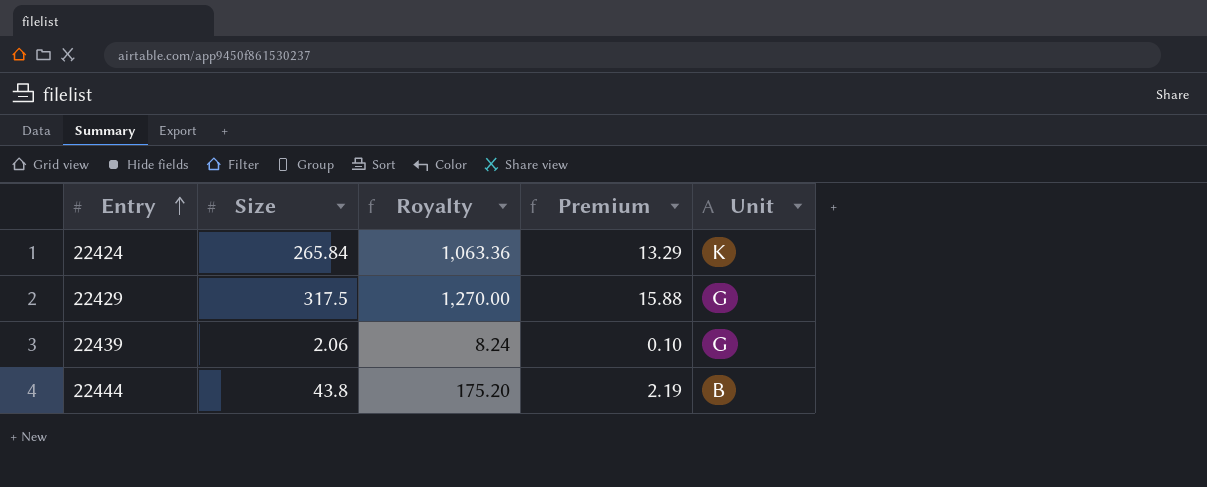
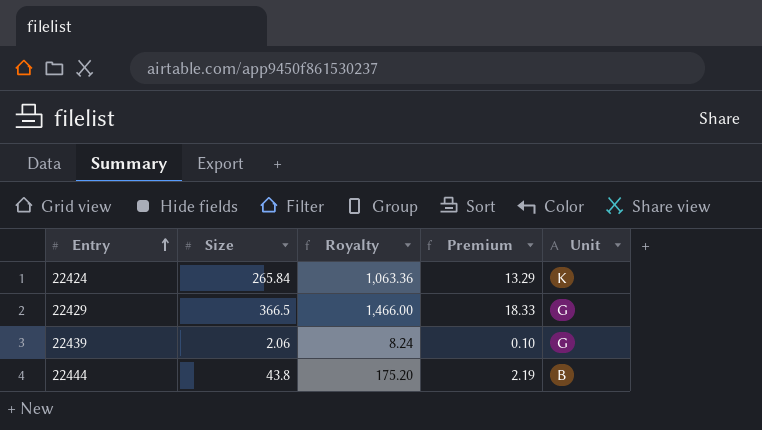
22429 | Size: 317.5 -> 366.5
22429 | Royalty: 1,270.00 -> 1,466.00
22429 | Premium: 15.88 -> 18.33

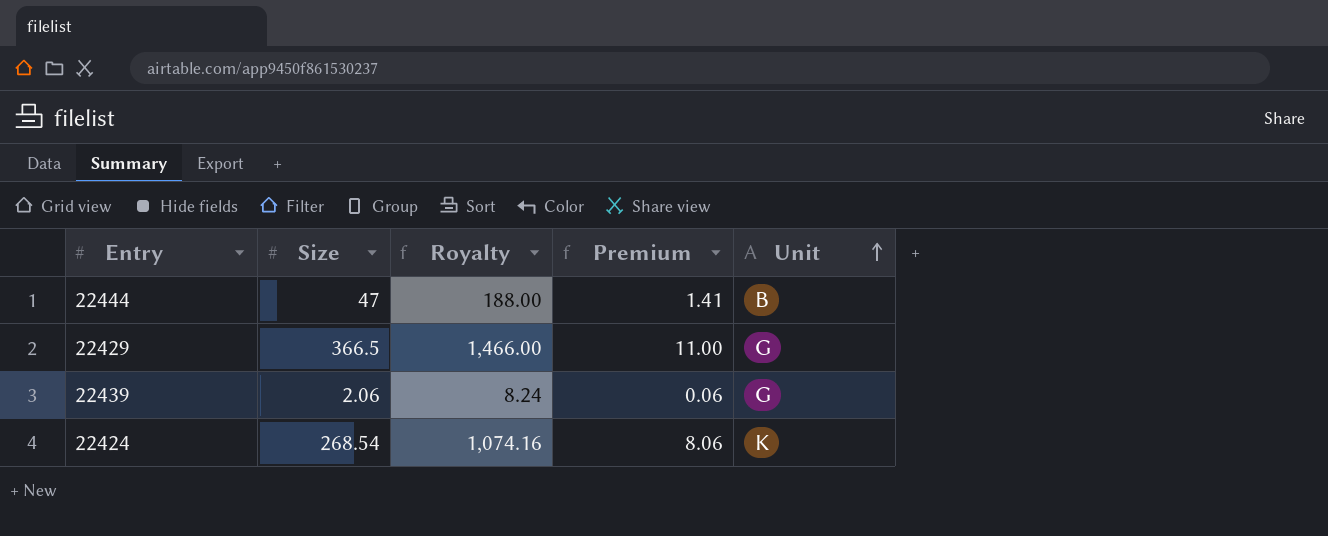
row order: Entry ascending -> Unit ascending
column Premium | formula: [Size] * 0.05 -> [Size] * 0.03
22444 | Size: 43.8 -> 47
22444 | Royalty: 175.20 -> 188.00
22424 | Size: 265.84 -> 268.54
22424 | Royalty: 1,063.36 -> 1,074.16

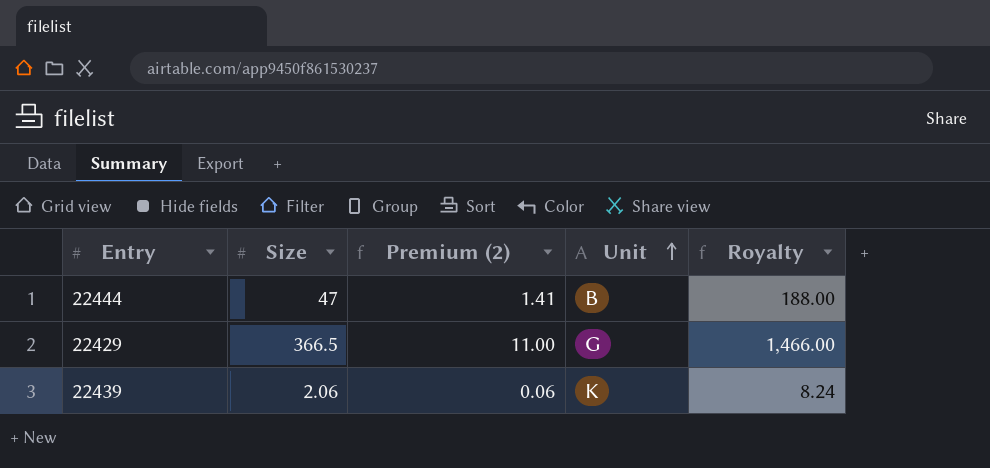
column name: Premium -> Premium (2)
column Royalty | position: 3 -> 5
row 22424: 268.54 | 1,074.16 | 8.06 | K -> none
22439 | Unit: G -> K

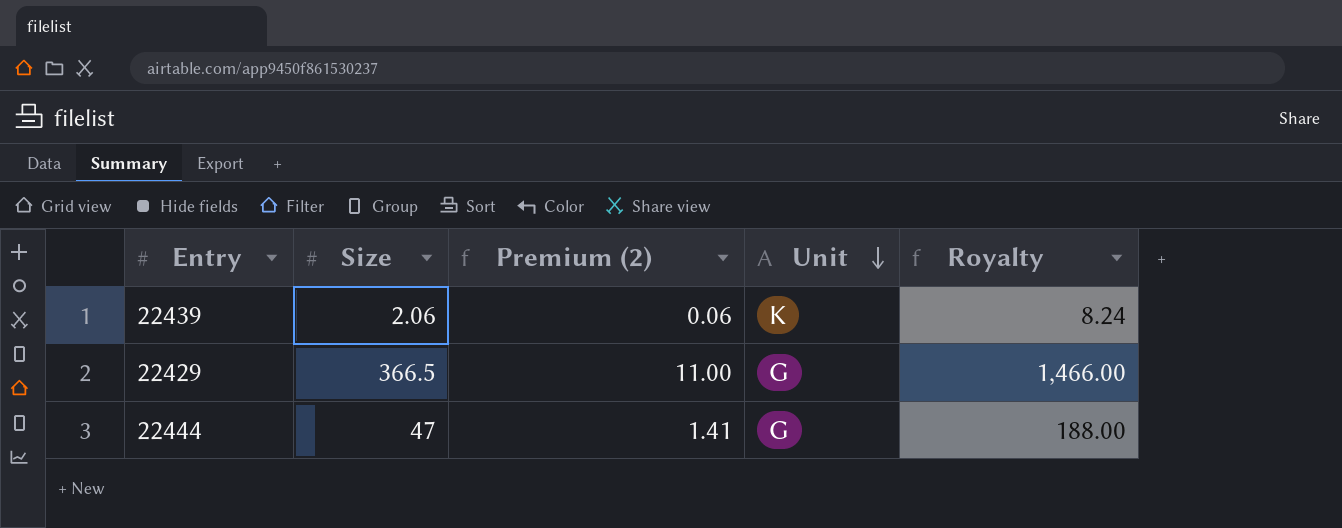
row order: Unit ascending -> Unit descending
22444 | Unit: B -> G

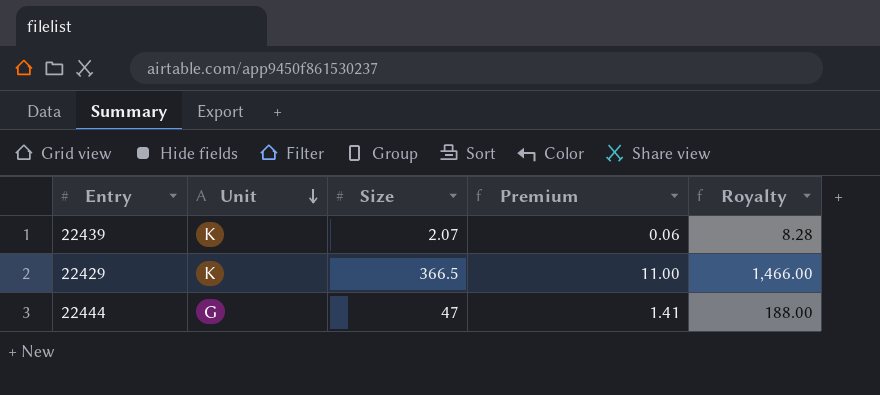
column Unit | position: 4 -> 2
column name: Premium (2) -> Premium
22439 | Size: 2.06 -> 2.07
22439 | Royalty: 8.24 -> 8.28
22429 | Unit: G -> K

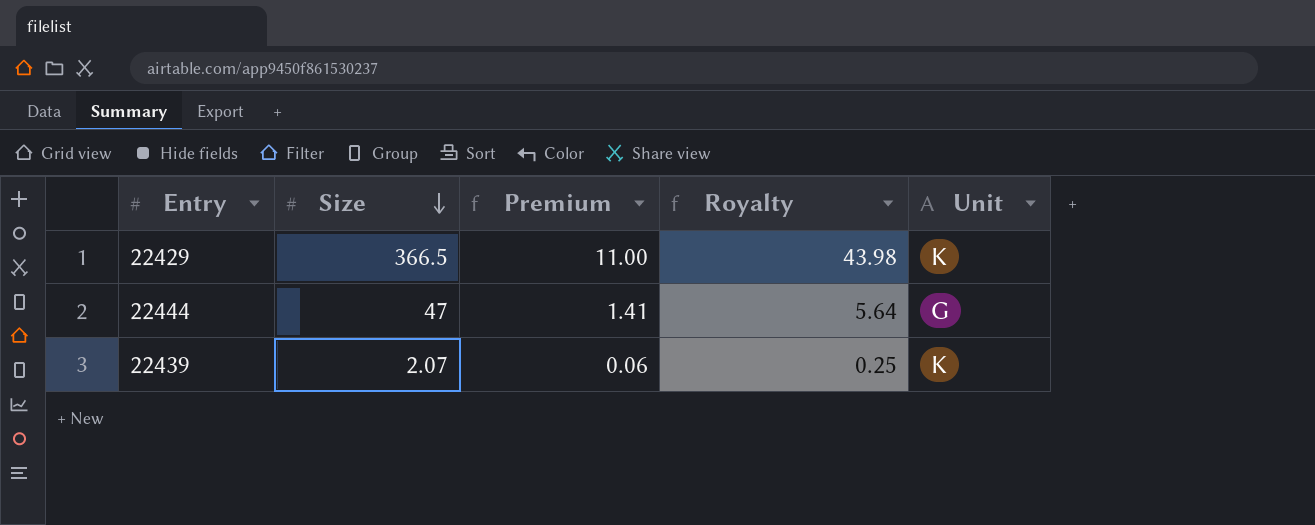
row order: Unit descending -> Size descending
column Royalty | formula: [Size] * 4 -> [Size] * 0.12
column Unit | position: 2 -> 5

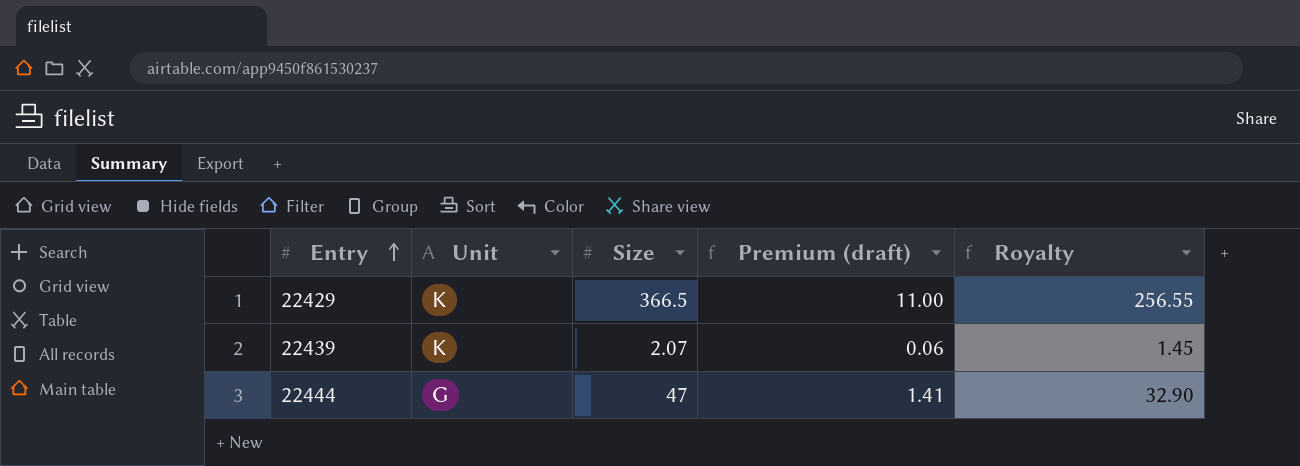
row order: Size descending -> Entry ascending
column Unit | position: 5 -> 2
column name: Premium -> Premium (draft)
column Royalty | formula: [Size] * 0.12 -> [Size] * 0.7

